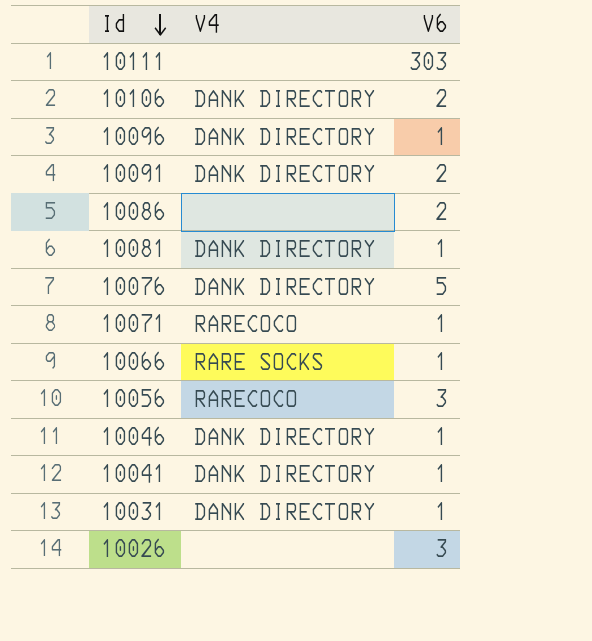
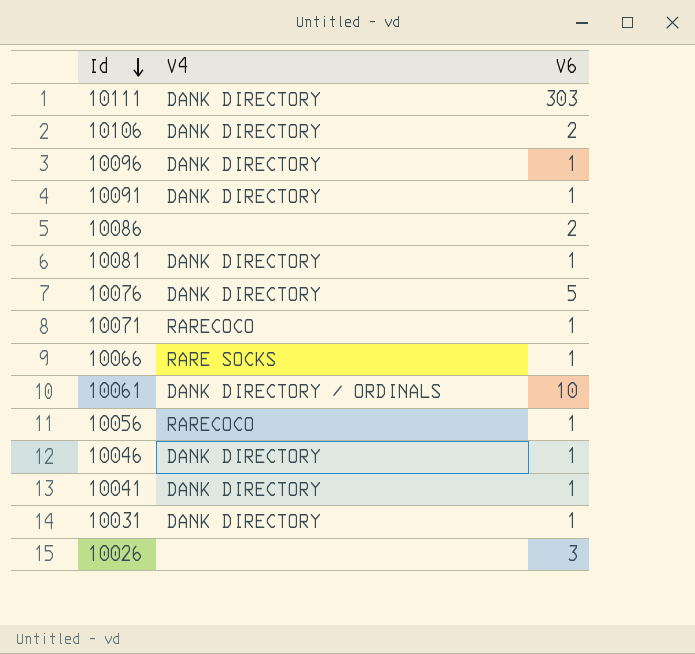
10111 | V4: none -> DANK DIRECTORY
10091 | V6: 2 -> 1
row 10061: none -> DANK DIRECTORY / ORDINALS | 10
10056 | V6: 3 -> 1

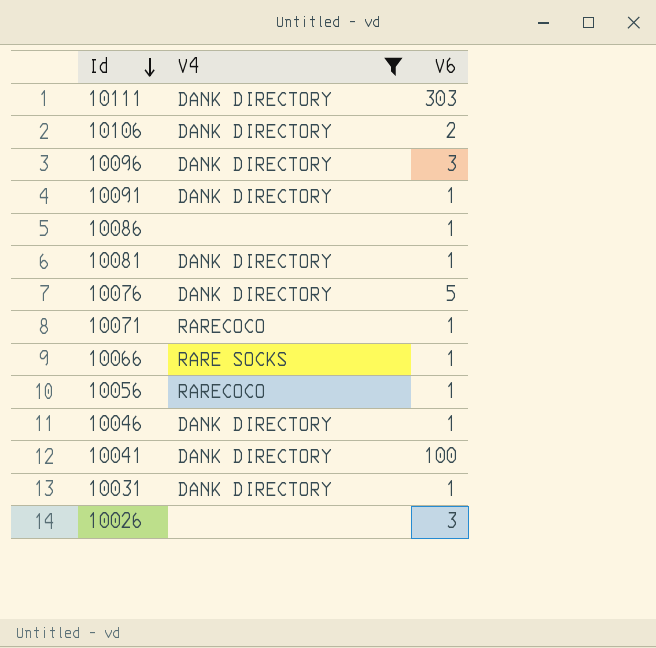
filter: none -> V4 != DANK DIRECTORY / ORDINALS
10096 | V6: 1 -> 3
10086 | V6: 2 -> 1
10041 | V6: 1 -> 100

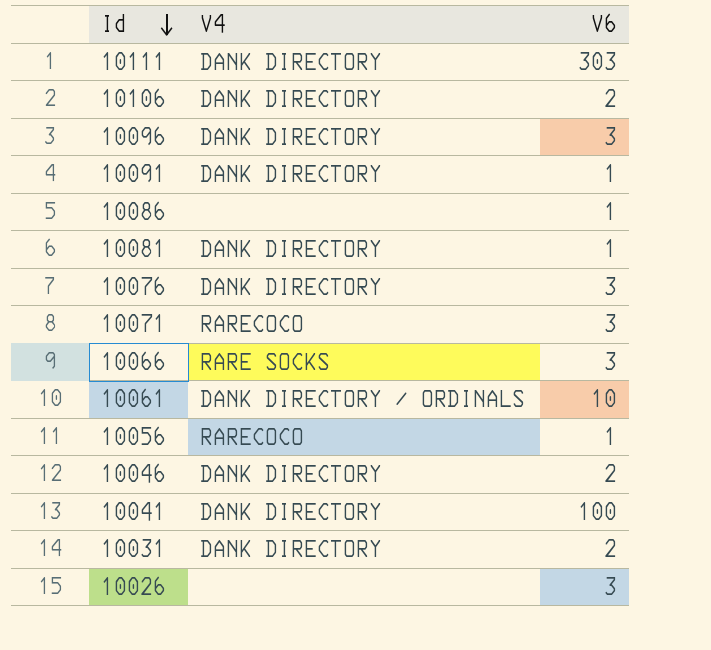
filter: V4 != DANK DIRECTORY / ORDINALS -> none
10076 | V6: 5 -> 3
10071 | V6: 1 -> 3
10066 | V6: 1 -> 3
10046 | V6: 1 -> 2
10031 | V6: 1 -> 2

